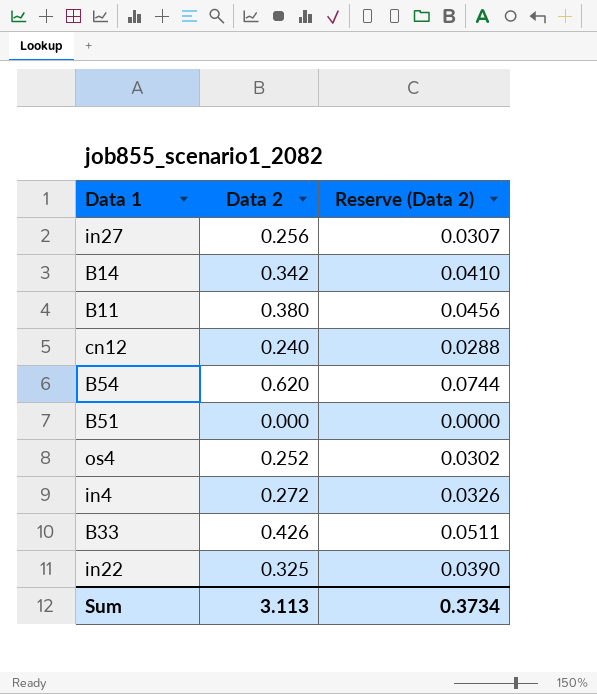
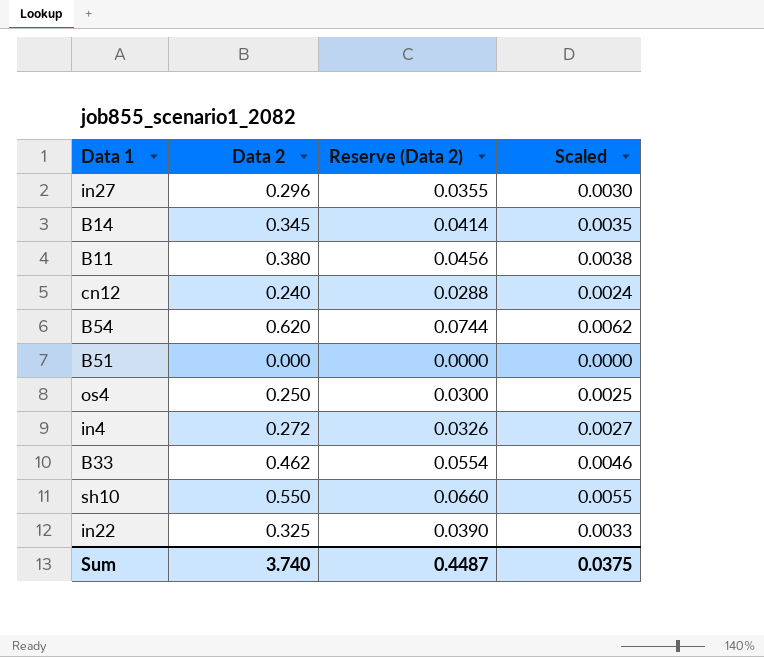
column Scaled | formula: none -> [Data 2] * 0.01
in27 | Data 2: 0.256 -> 0.296
in27 | Reserve (Data 2): 0.0307 -> 0.0355
B14 | Data 2: 0.342 -> 0.345
B14 | Reserve (Data 2): 0.0410 -> 0.0414
os4 | Data 2: 0.252 -> 0.250
os4 | Reserve (Data 2): 0.0302 -> 0.0300
B33 | Data 2: 0.426 -> 0.462
B33 | Reserve (Data 2): 0.0511 -> 0.0554
row sh10: none -> 0.550 | 0.0660 | 0.0055
Sum | Data 2: 3.113 -> 3.740
Sum | Reserve (Data 2): 0.3734 -> 0.4487

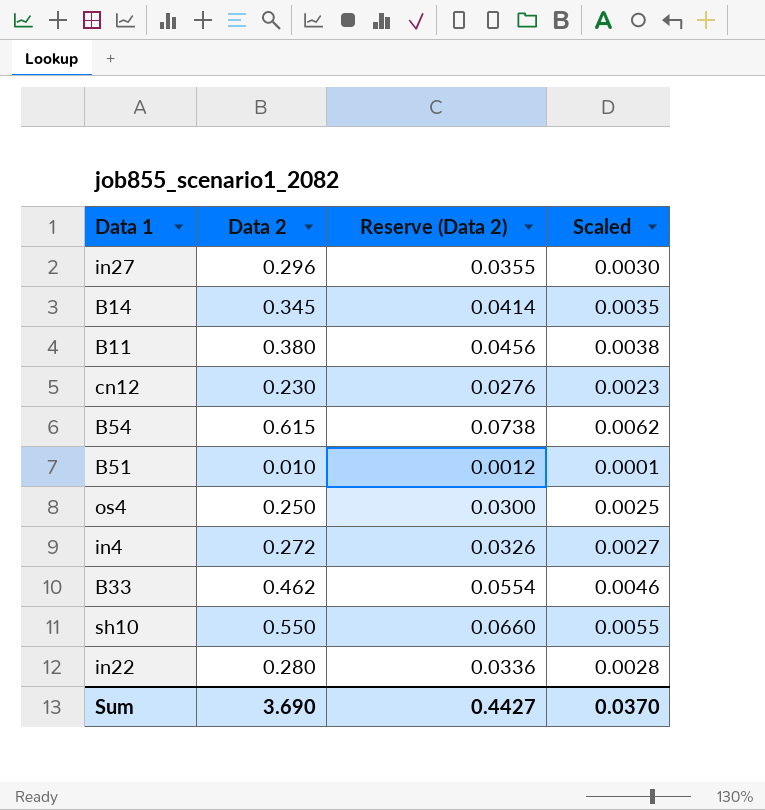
cn12 | Data 2: 0.240 -> 0.230
cn12 | Reserve (Data 2): 0.0288 -> 0.0276
cn12 | Scaled: 0.0024 -> 0.0023
B54 | Data 2: 0.620 -> 0.615
B54 | Reserve (Data 2): 0.0744 -> 0.0738
B51 | Data 2: 0.000 -> 0.010
B51 | Reserve (Data 2): 0.0000 -> 0.0012
B51 | Scaled: 0.0000 -> 0.0001
in22 | Data 2: 0.325 -> 0.280
in22 | Reserve (Data 2): 0.0390 -> 0.0336
in22 | Scaled: 0.0033 -> 0.0028
Sum | Data 2: 3.740 -> 3.690
Sum | Reserve (Data 2): 0.4487 -> 0.4427
Sum | Scaled: 0.0375 -> 0.0370

